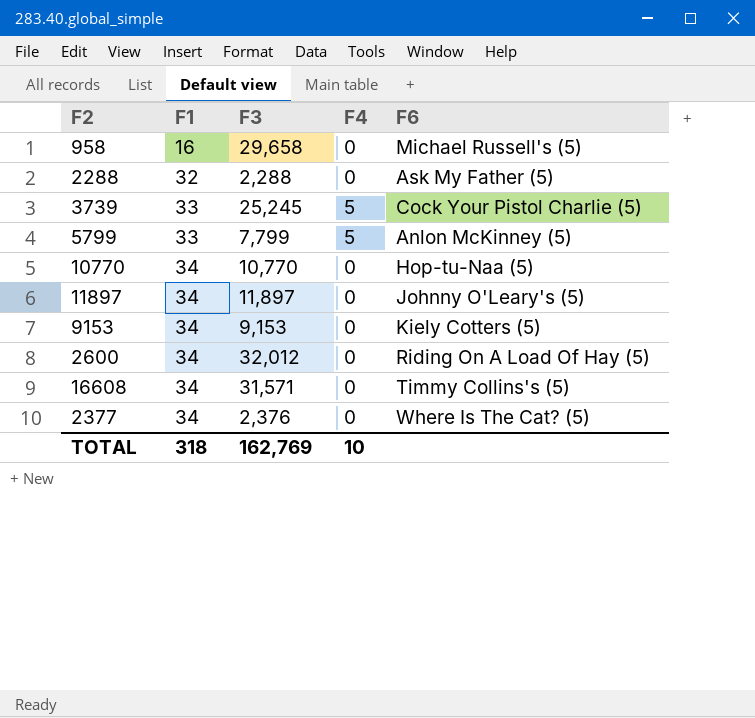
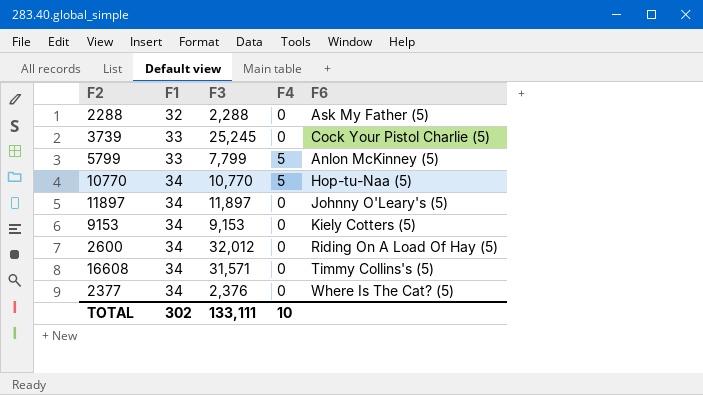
row 958: 16 | 29,658 | 0 | Michael Russell's (5) -> none
3739 | F4: 5 -> 0
10770 | F4: 0 -> 5
TOTAL | F1: 318 -> 302
TOTAL | F3: 162,769 -> 133,111

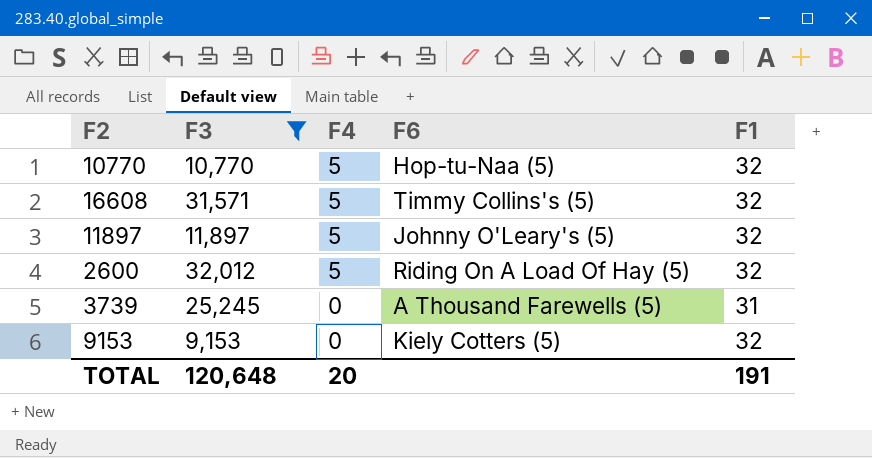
filter: none -> F3 >= 9,153
row order: F1 ascending -> F4 descending
column F1 | position: 2 -> 5
10770 | F1: 34 -> 32
16608 | F4: 0 -> 5
16608 | F1: 34 -> 32
11897 | F4: 0 -> 5
11897 | F1: 34 -> 32
2600 | F4: 0 -> 5
2600 | F1: 34 -> 32
3739 | F6: Cock Your Pistol Charlie (5) -> A Thousand Farewells (5)
3739 | F1: 33 -> 31
9153 | F1: 34 -> 32
TOTAL | F3: 133,111 -> 120,648
TOTAL | F4: 10 -> 20
TOTAL | F1: 302 -> 191

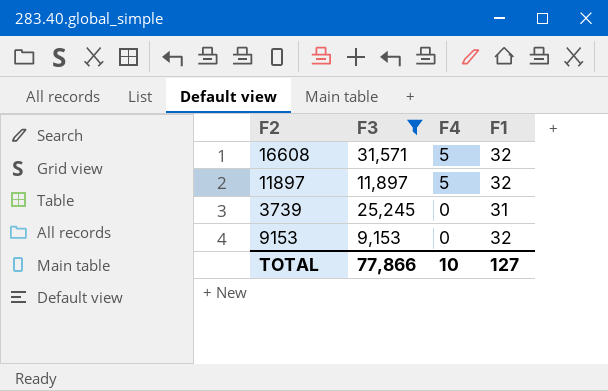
column F6 | position: 4 -> none
row 10770: 10,770 | 5 | Hop-tu-Naa (5) | 32 -> none
row 2600: 32,012 | 5 | Riding On A Load Of Hay (5) | 32 -> none
TOTAL | F3: 120,648 -> 77,866
TOTAL | F4: 20 -> 10
TOTAL | F1: 191 -> 127

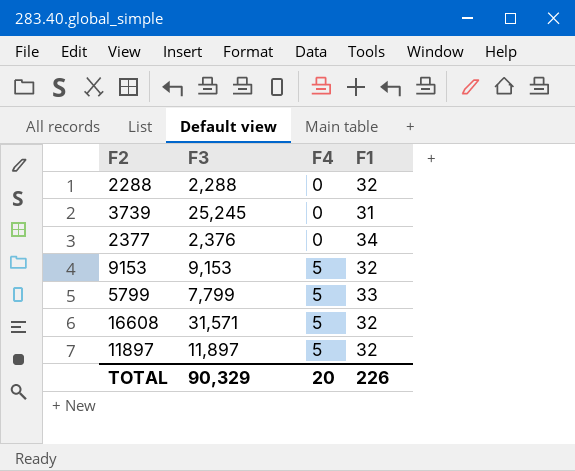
filter: F3 >= 9,153 -> none
row order: F4 descending -> F4 ascending
9153 | F4: 0 -> 5
TOTAL | F3: 77,866 -> 90,329
TOTAL | F4: 10 -> 20
TOTAL | F1: 127 -> 226

